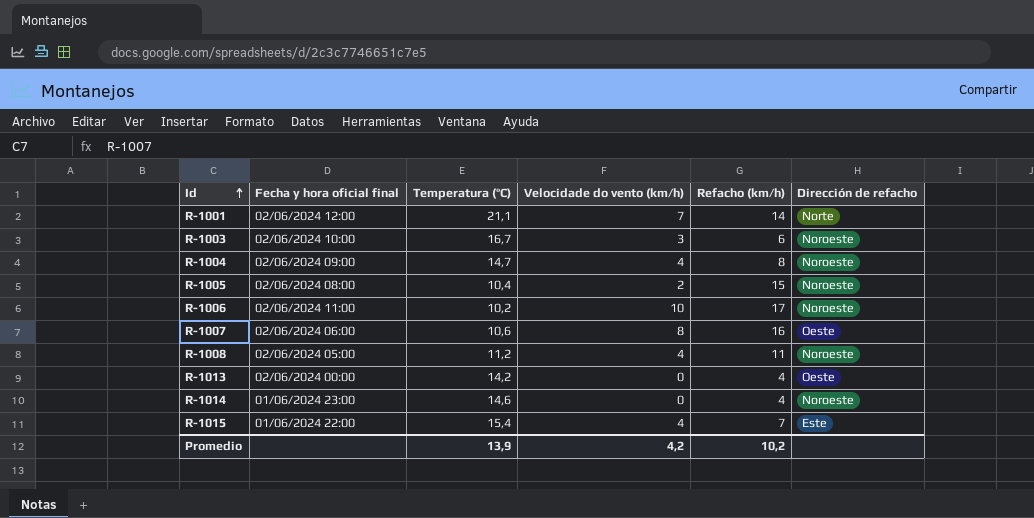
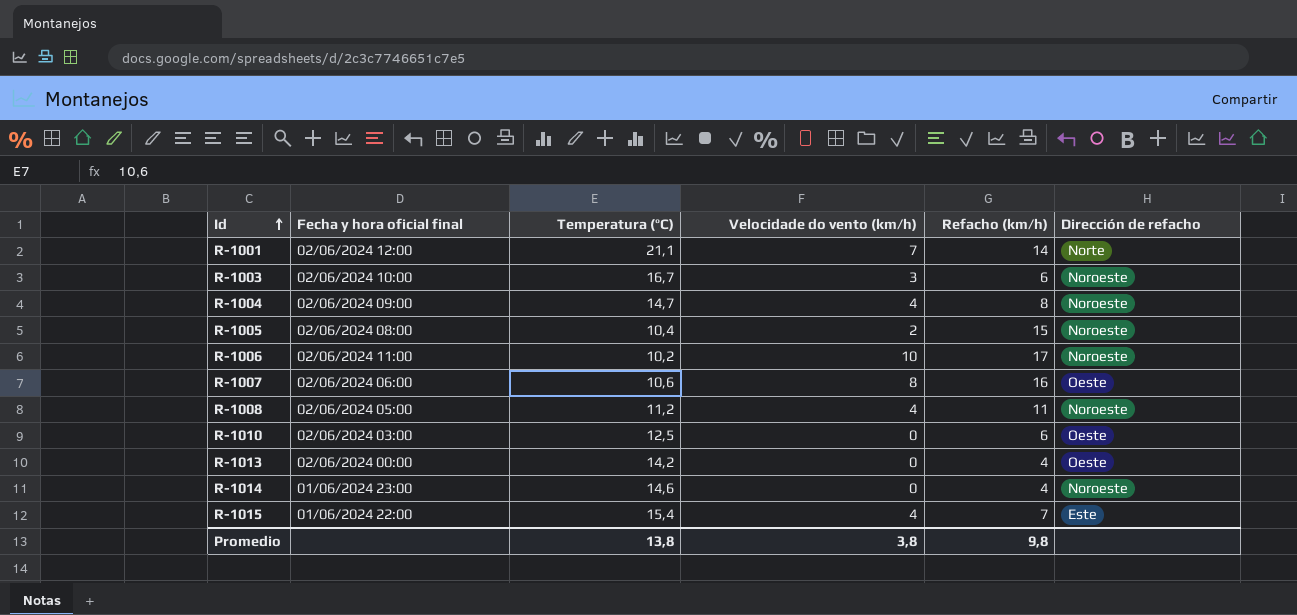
row R-1010: none -> 02/06/2024 03:00 | 12,5 | 0 | 6 | Oeste
Promedio | Temperatura (ºC): 13,9 -> 13,8
Promedio | Velocidade do vento (km/h): 4,2 -> 3,8
Promedio | Refacho (km/h): 10,2 -> 9,8

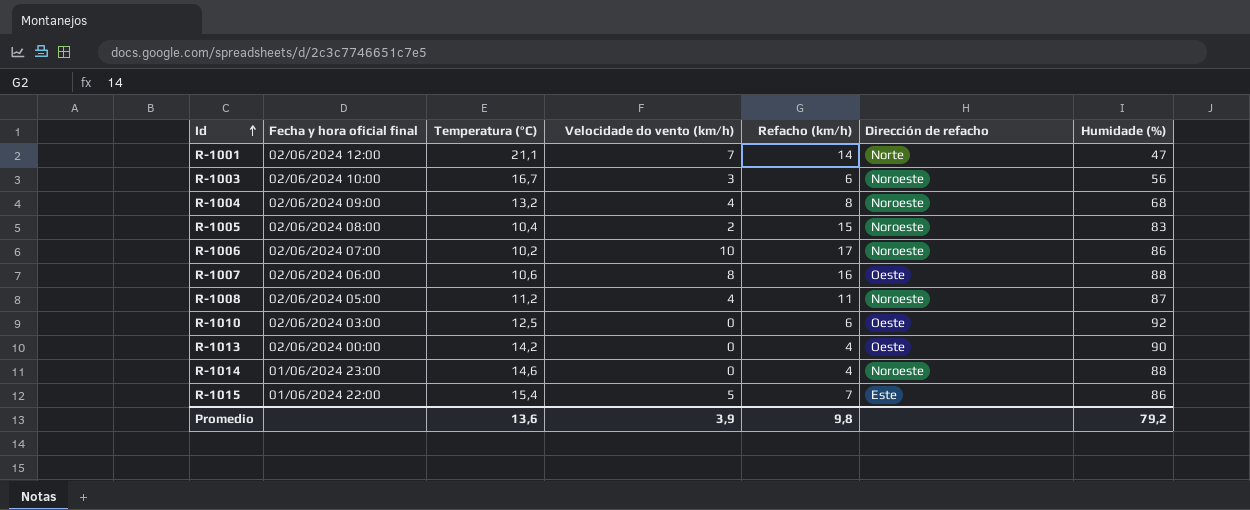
column Humidade (%) | position: none -> 7
R-1004 | Temperatura (ºC): 14,7 -> 13,2
R-1006 | Fecha y hora oficial final: 02/06/2024 11:00 -> 02/06/2024 07:00
R-1015 | Velocidade do vento (km/h): 4 -> 5
Promedio | Temperatura (ºC): 13,8 -> 13,6
Promedio | Velocidade do vento (km/h): 3,8 -> 3,9

